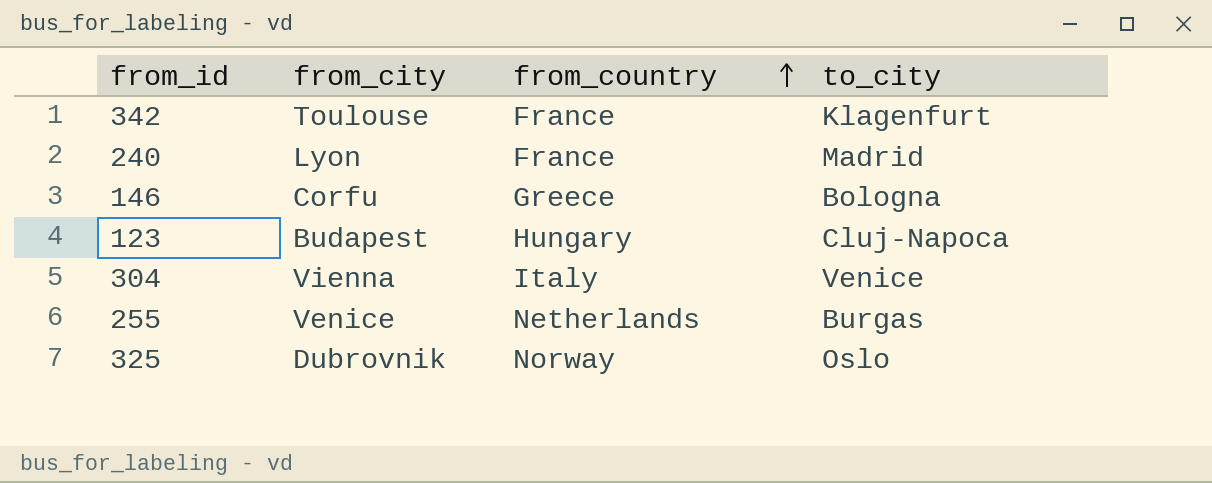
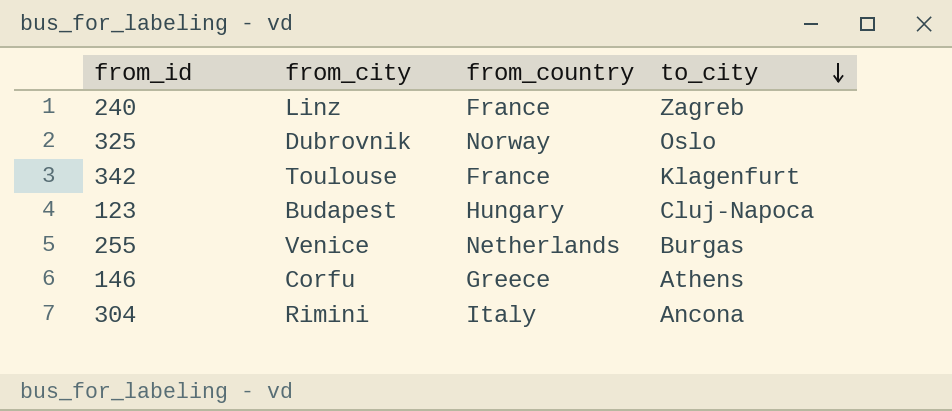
row order: from_country ascending -> to_city descending
240 | from_city: Lyon -> Linz
240 | to_city: Madrid -> Zagreb
146 | to_city: Bologna -> Athens
304 | from_city: Vienna -> Rimini
304 | to_city: Venice -> Ancona

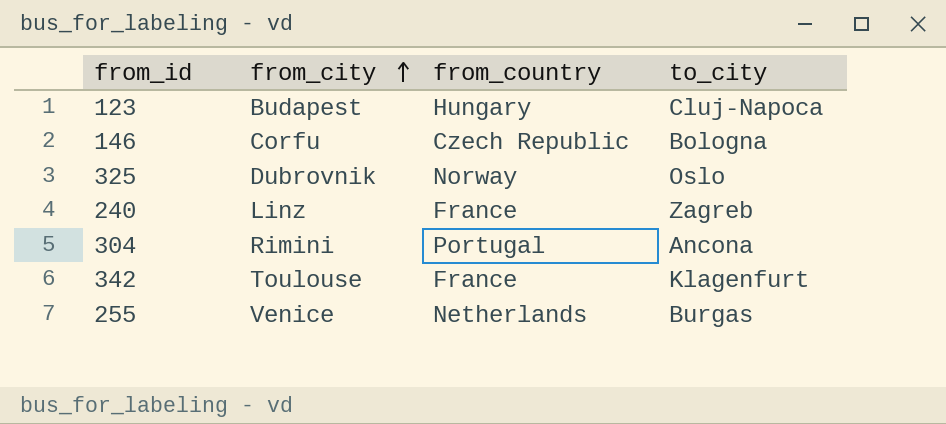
row order: to_city descending -> from_city ascending
146 | from_country: Greece -> Czech Republic
146 | to_city: Athens -> Bologna
304 | from_country: Italy -> Portugal

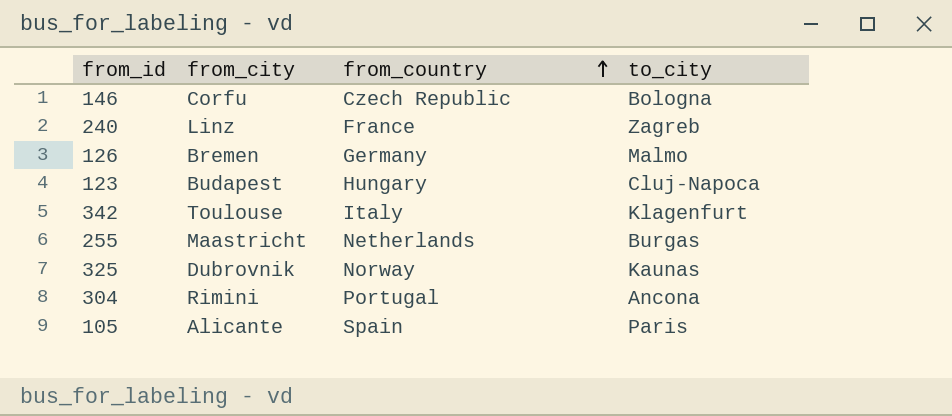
row order: from_city ascending -> from_country ascending
row 126: none -> Bremen | Germany | Malmo
342 | from_country: France -> Italy
255 | from_city: Venice -> Maastricht
325 | to_city: Oslo -> Kaunas
row 105: none -> Alicante | Spain | Paris

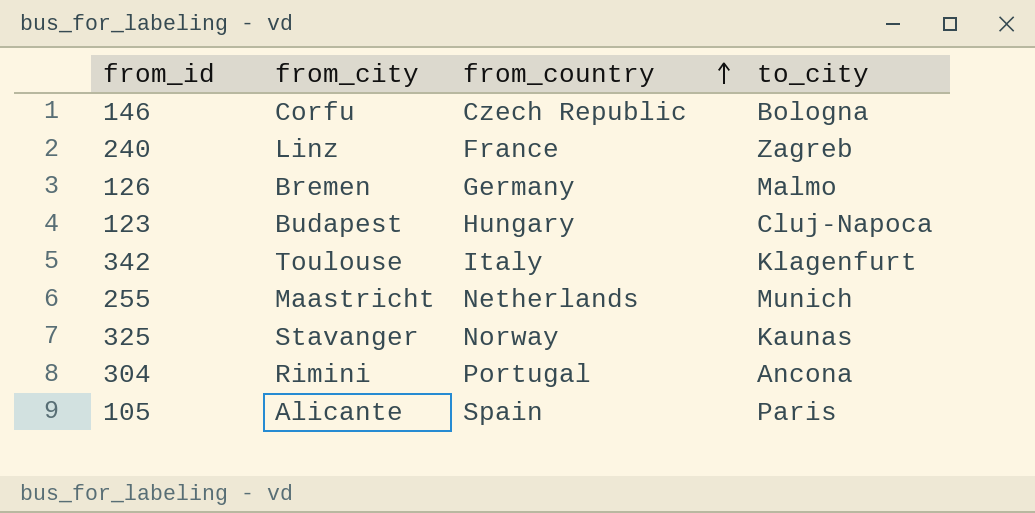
255 | to_city: Burgas -> Munich
325 | from_city: Dubrovnik -> Stavanger

